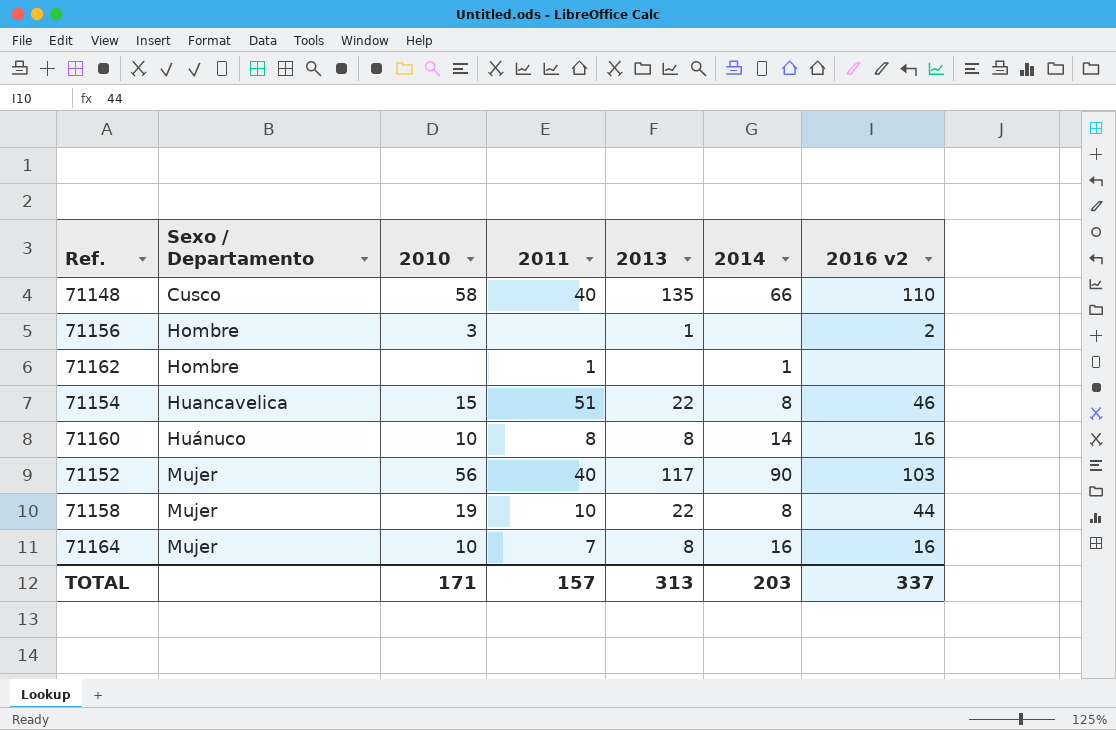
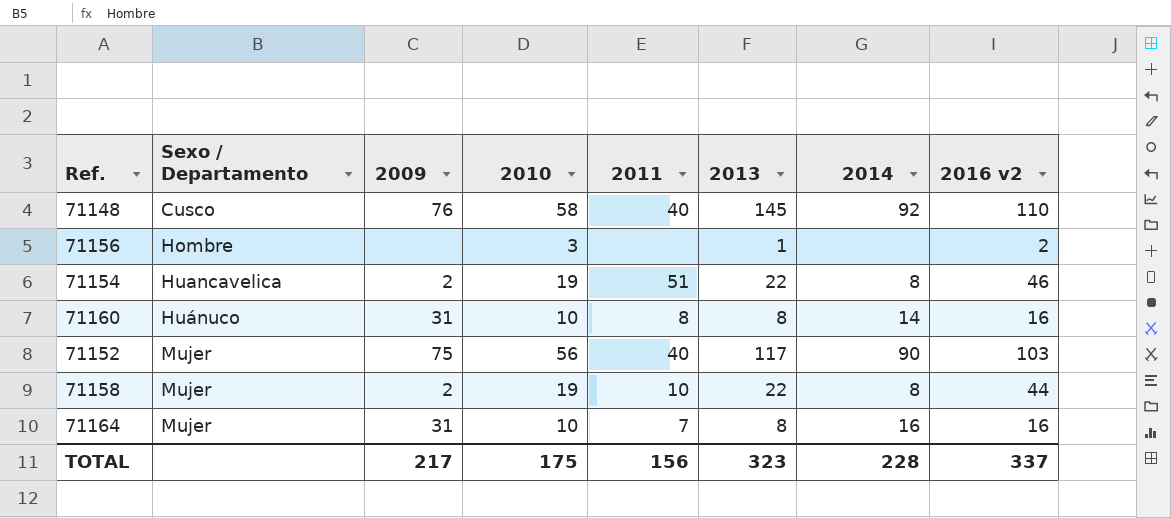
column 2009 | position: none -> 3
row 71162: Hombre | none | 1 | none | 1 | none -> none
71148 | 2013: 135 -> 145
71148 | 2014: 66 -> 92
71154 | 2010: 15 -> 19
TOTAL | 2010: 171 -> 175
TOTAL | 2011: 157 -> 156
TOTAL | 2013: 313 -> 323
TOTAL | 2014: 203 -> 228

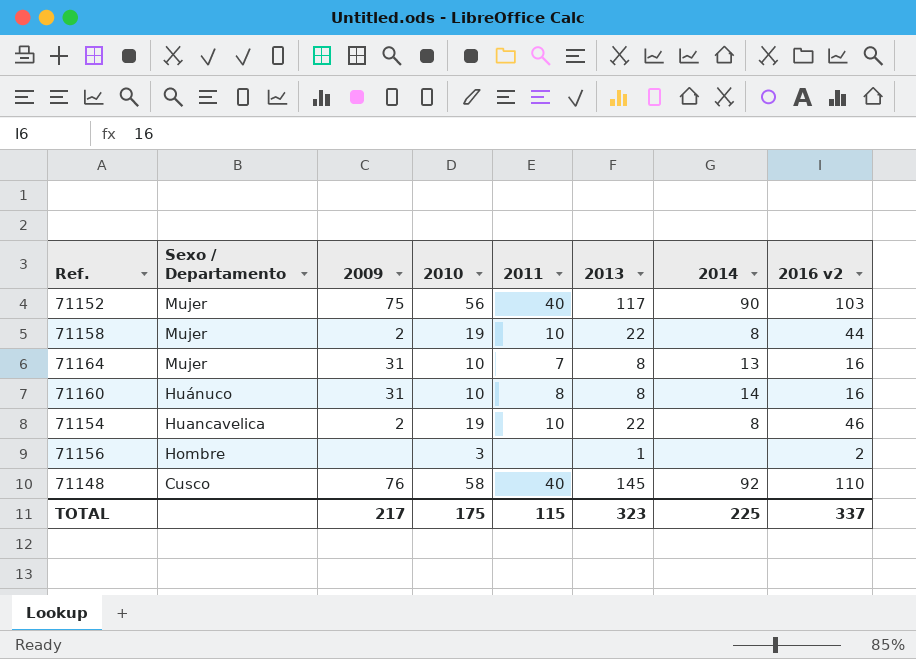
row order: Sexo / Departamento ascending -> Sexo / Departamento descending
71164 | 2014: 16 -> 13
71154 | 2011: 51 -> 10
TOTAL | 2011: 156 -> 115
TOTAL | 2014: 228 -> 225

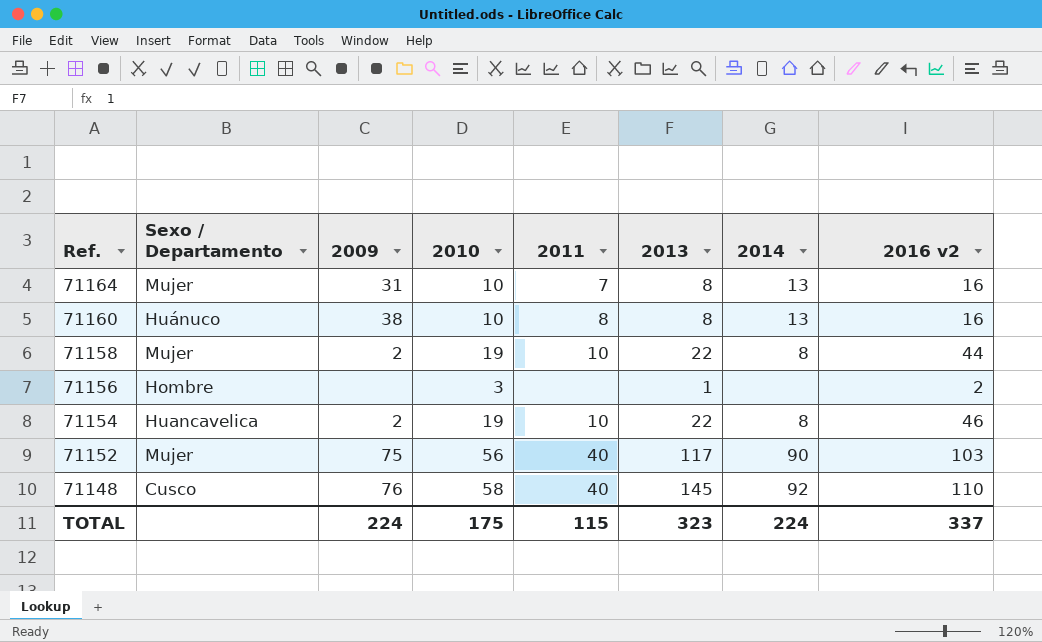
row order: Sexo / Departamento descending -> Ref. descending
71160 | 2009: 31 -> 38
71160 | 2014: 14 -> 13
TOTAL | 2009: 217 -> 224
TOTAL | 2014: 225 -> 224

